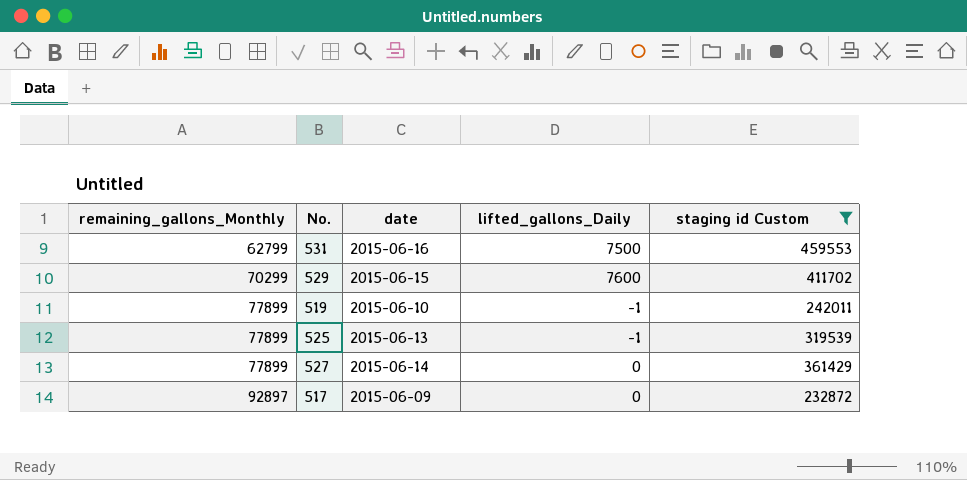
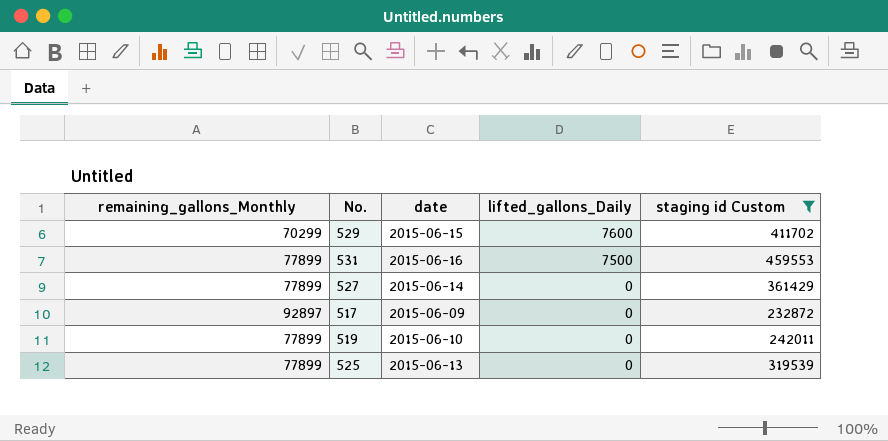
row order: remaining_gallons_Monthly ascending -> lifted_gallons_Daily descending
531 | remaining_gallons_Monthly: 62799 -> 77899
519 | lifted_gallons_Daily: -1 -> 0
525 | lifted_gallons_Daily: -1 -> 0

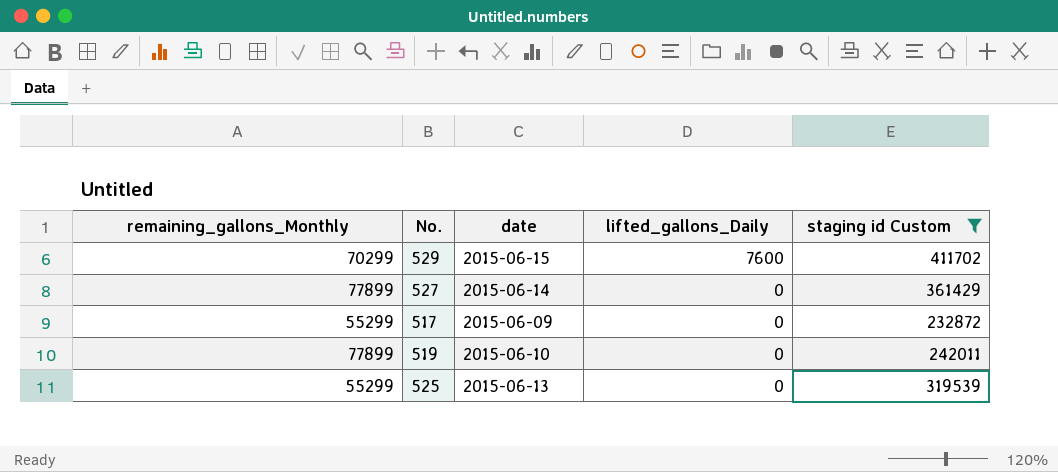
row 531: 77899 | 2015-06-16 | 7500 | 459553 -> none
517 | remaining_gallons_Monthly: 92897 -> 55299
525 | remaining_gallons_Monthly: 77899 -> 55299

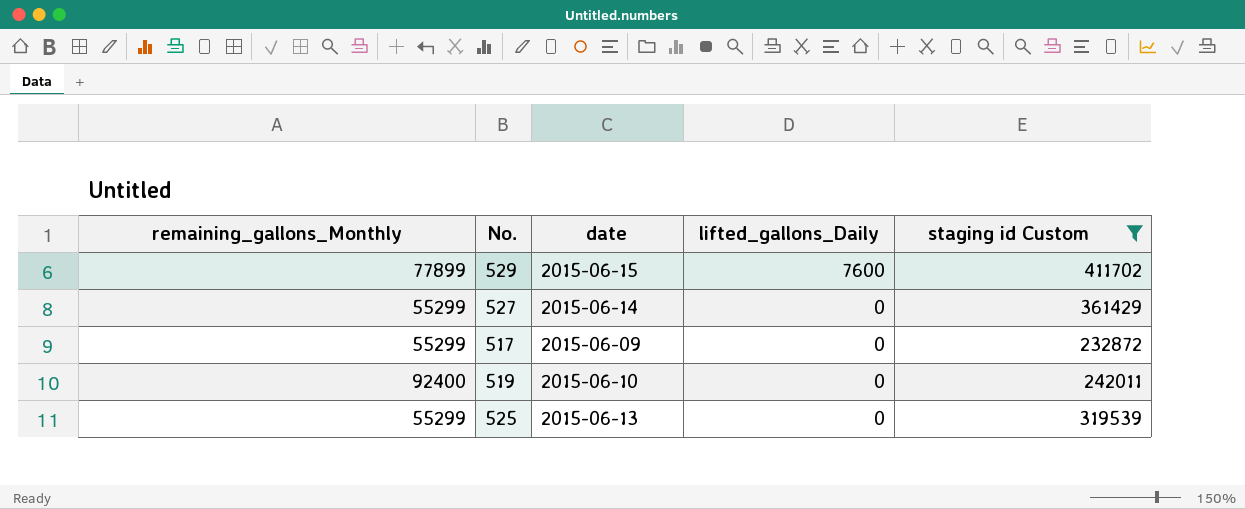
529 | remaining_gallons_Monthly: 70299 -> 77899
527 | remaining_gallons_Monthly: 77899 -> 55299
519 | remaining_gallons_Monthly: 77899 -> 92400

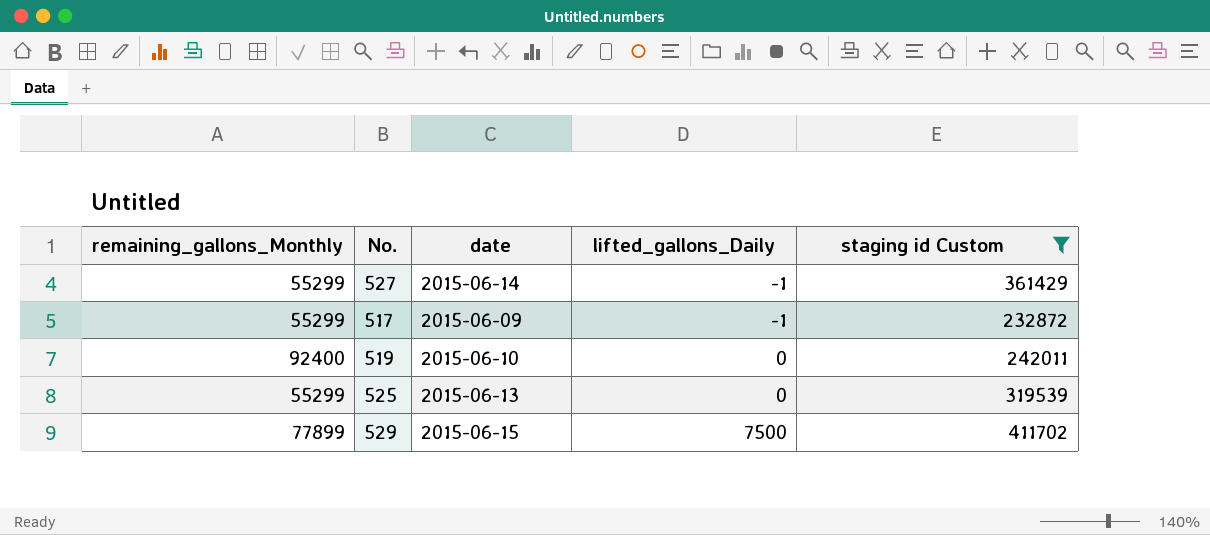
row order: lifted_gallons_Daily descending -> lifted_gallons_Daily ascending
527 | lifted_gallons_Daily: 0 -> -1
517 | lifted_gallons_Daily: 0 -> -1
529 | lifted_gallons_Daily: 7600 -> 7500

